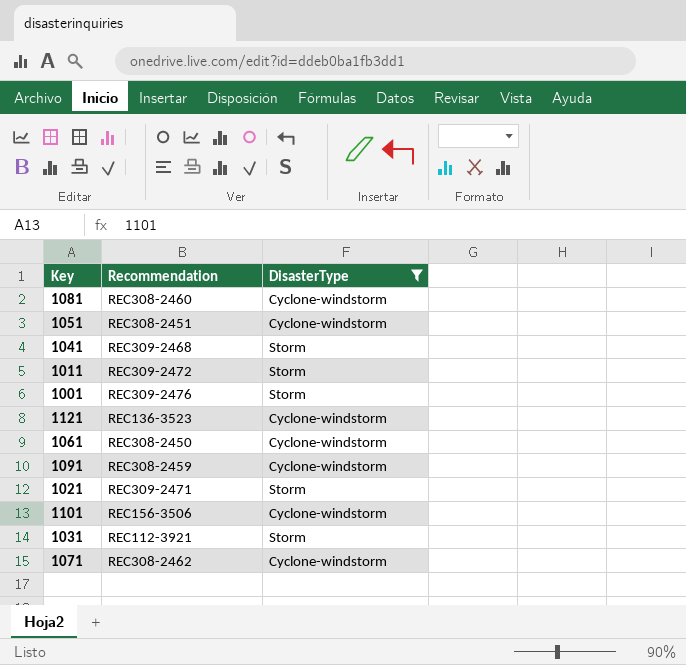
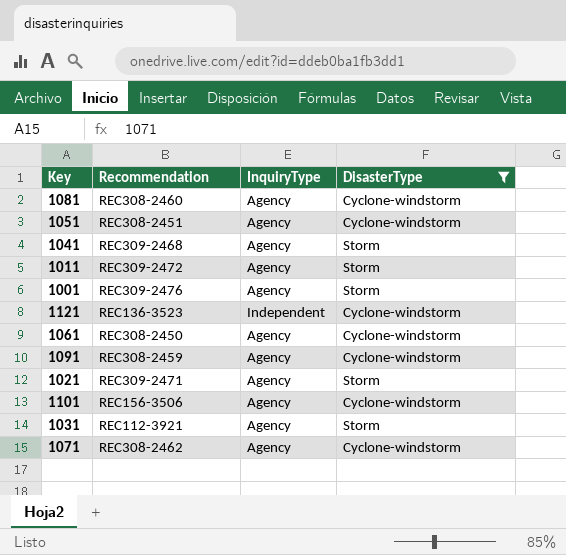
column InquiryType | position: none -> 3

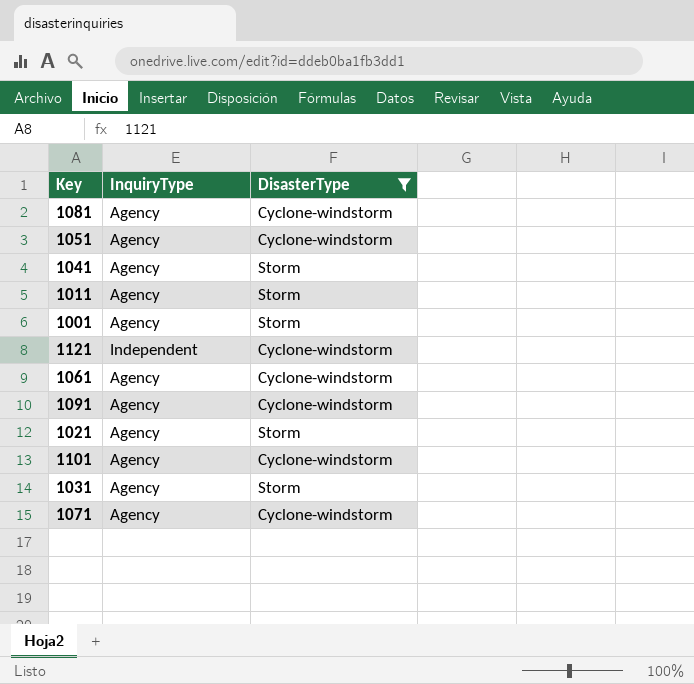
column Recommendation | position: 2 -> none

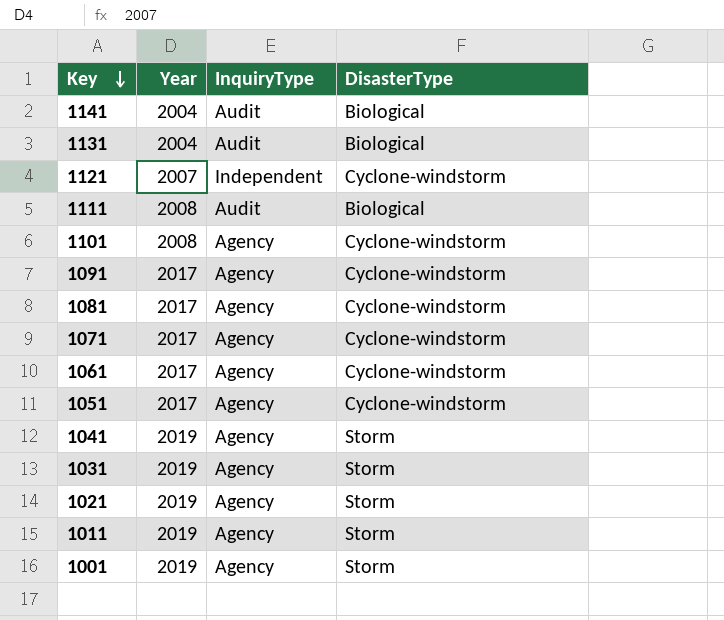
filter: DisasterType != Biological -> none
row order: none -> Key descending
column Year | position: none -> 2

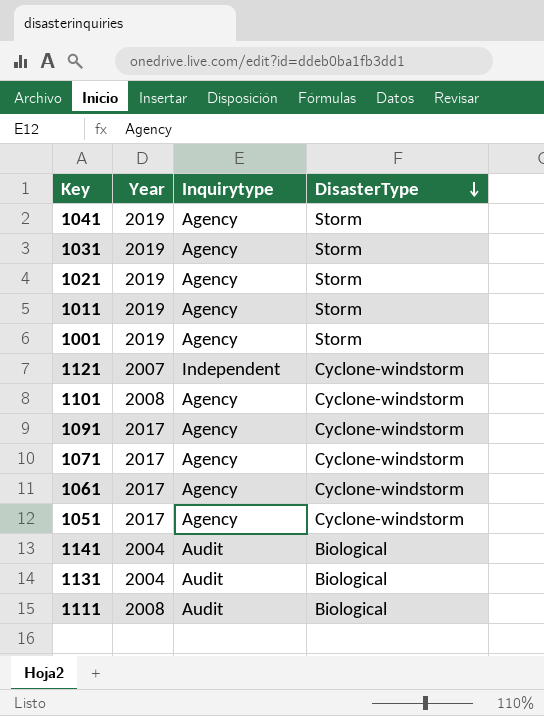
row order: Key descending -> DisasterType descending
column name: InquiryType -> Inquirytype
row 1081: 2017 | Agency | Cyclone-windstorm -> none

